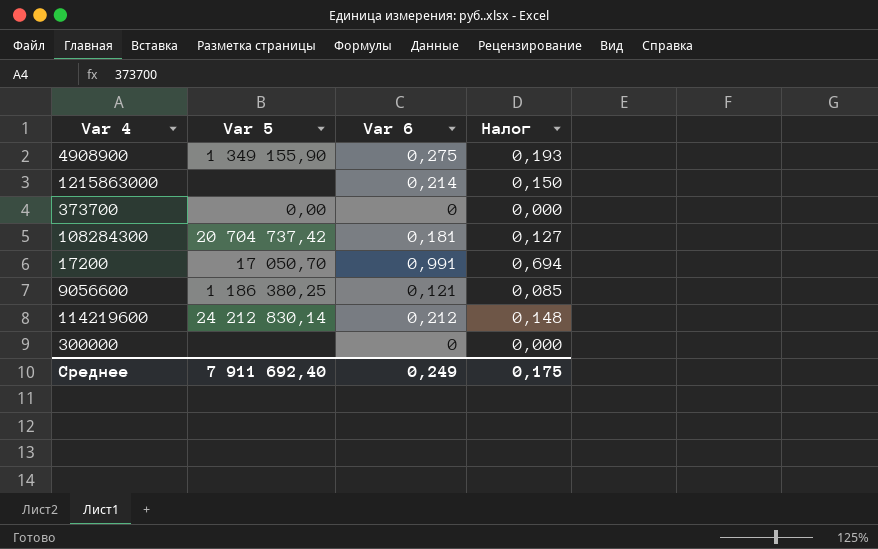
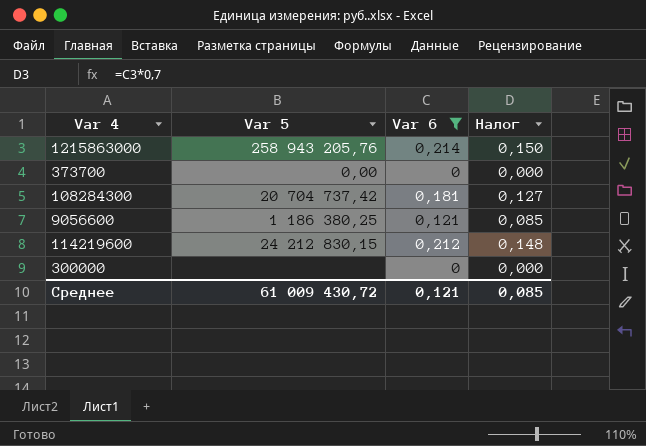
filter: none -> Var 6 <= 0,214
1215863000 | Var 5: none -> 258 943 205,76
114219600 | Var 5: 24 212 830,14 -> 24 212 830,15
Среднее | Var 5: 7 911 692,40 -> 61 009 430,72
Среднее | Var 6: 0,249 -> 0,121
Среднее | Налог: 0,175 -> 0,085

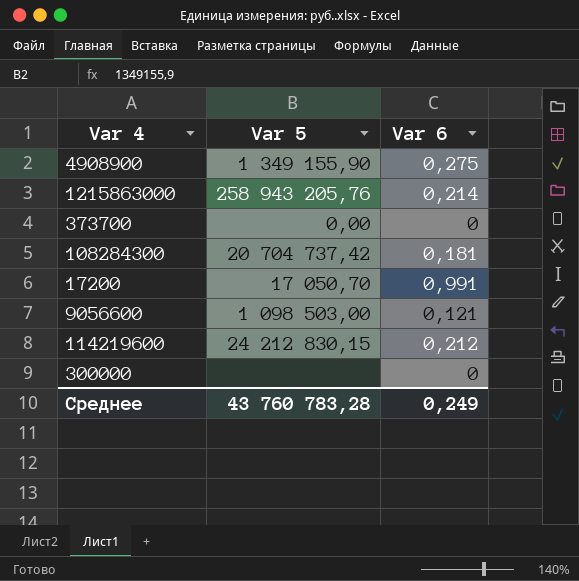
filter: Var 6 <= 0,214 -> none
column Налог | formula: [Var 6] * 0,7 -> none
9056600 | Var 5: 1 186 380,25 -> 1 098 503,00
Среднее | Var 5: 61 009 430,72 -> 43 760 783,28
Среднее | Var 6: 0,121 -> 0,249

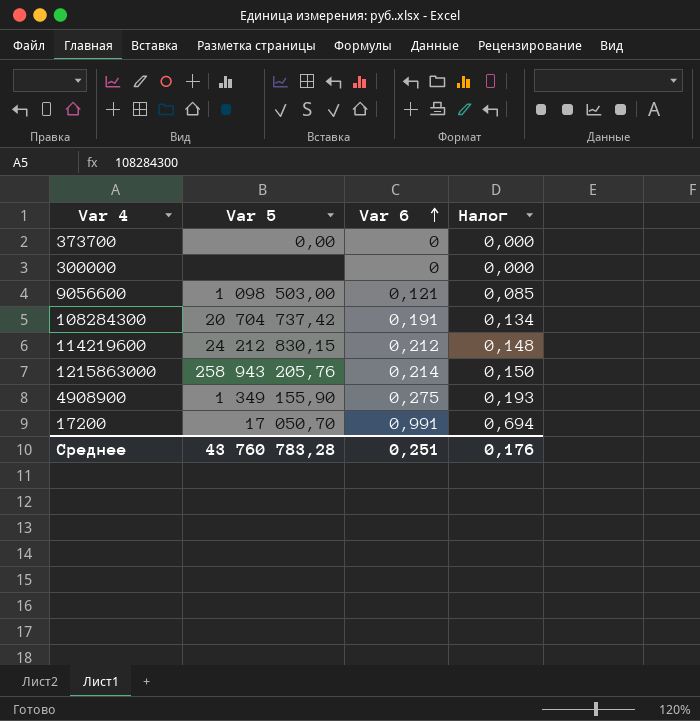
row order: none -> Var 6 ascending
column Налог | formula: none -> [Var 6] * 0,7
108284300 | Var 6: 0,181 -> 0,191
Среднее | Var 6: 0,249 -> 0,251

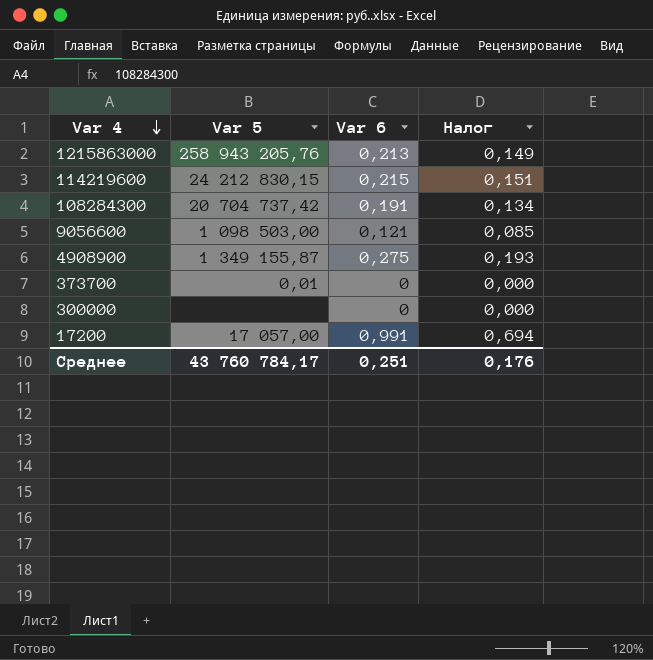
row order: Var 6 ascending -> Var 4 descending
1215863000 | Var 6: 0,214 -> 0,213
1215863000 | Налог: 0,150 -> 0,149
114219600 | Var 6: 0,212 -> 0,215
114219600 | Налог: 0,148 -> 0,151
4908900 | Var 5: 1 349 155,90 -> 1 349 155,87
373700 | Var 5: 0,00 -> 0,01
17200 | Var 5: 17 050,70 -> 17 057,00
Среднее | Var 5: 43 760 783,28 -> 43 760 784,17

